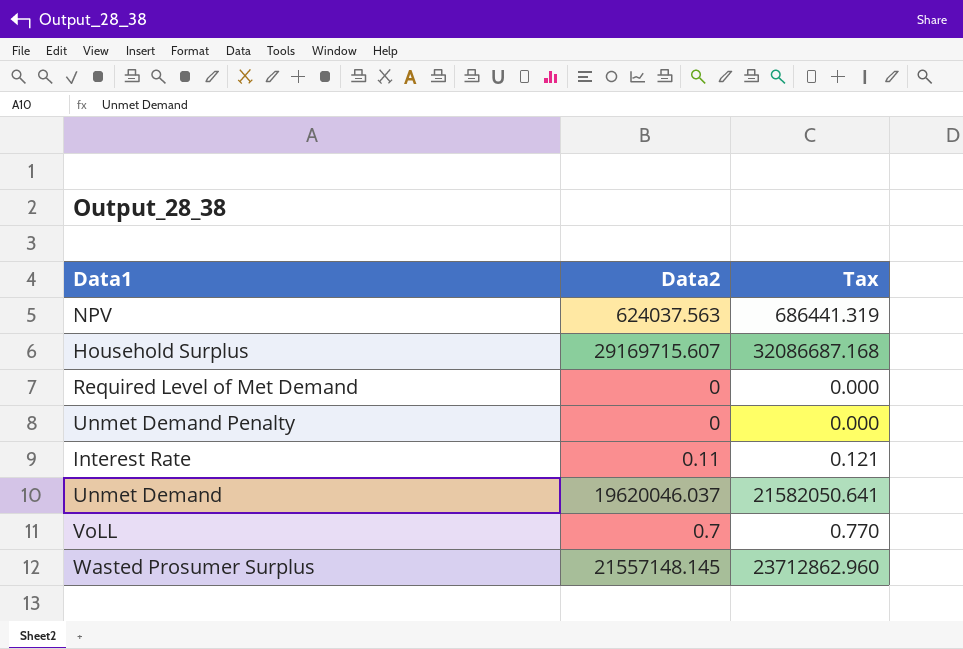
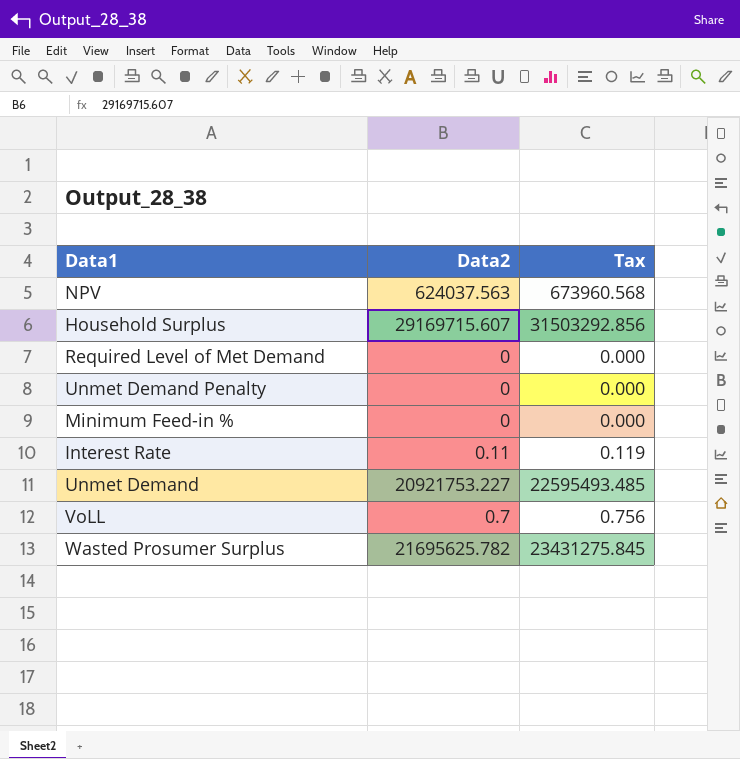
column Tax | formula: [Data2] * 1.1 -> [Data2] * 1.08
row Minimum Feed-in %: none -> 0 | 0.000
Unmet Demand | Data2: 19620046.037 -> 20921753.227
Wasted Prosumer Surplus | Data2: 21557148.145 -> 21695625.782

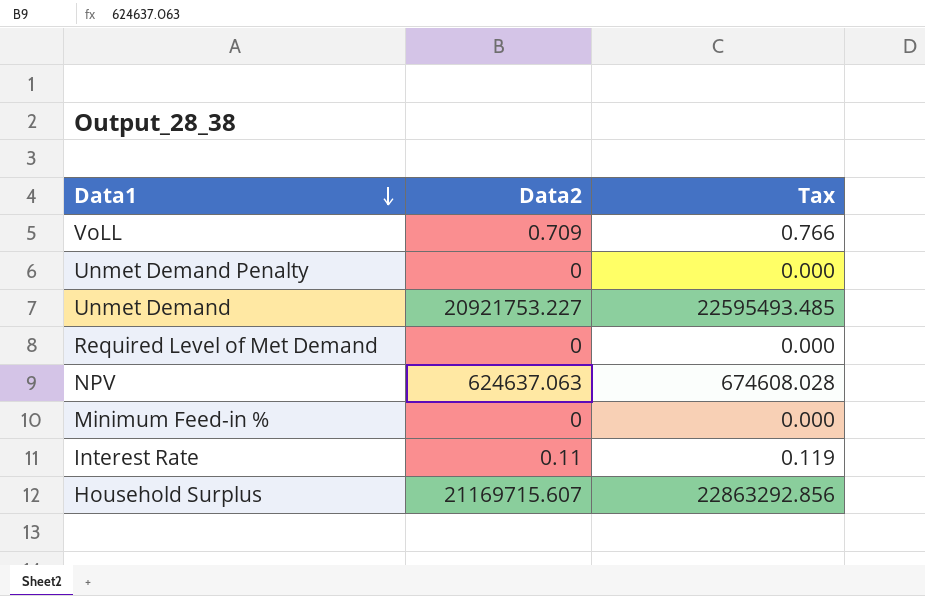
row order: none -> Data1 descending
row Wasted Prosumer Surplus: 21695625.782 | 23431275.845 -> none
VoLL | Data2: 0.7 -> 0.709
VoLL | Tax: 0.756 -> 0.766
NPV | Data2: 624037.563 -> 624637.063
NPV | Tax: 673960.568 -> 674608.028
Household Surplus | Data2: 29169715.607 -> 21169715.607
Household Surplus | Tax: 31503292.856 -> 22863292.856

